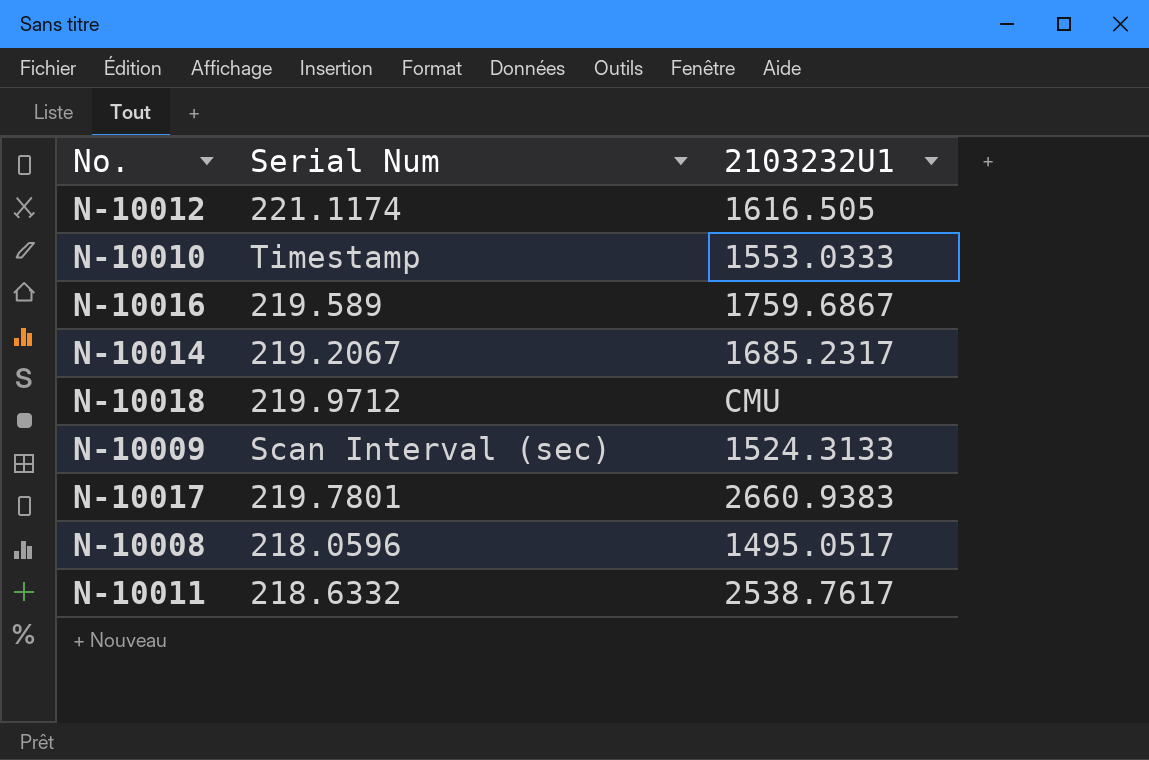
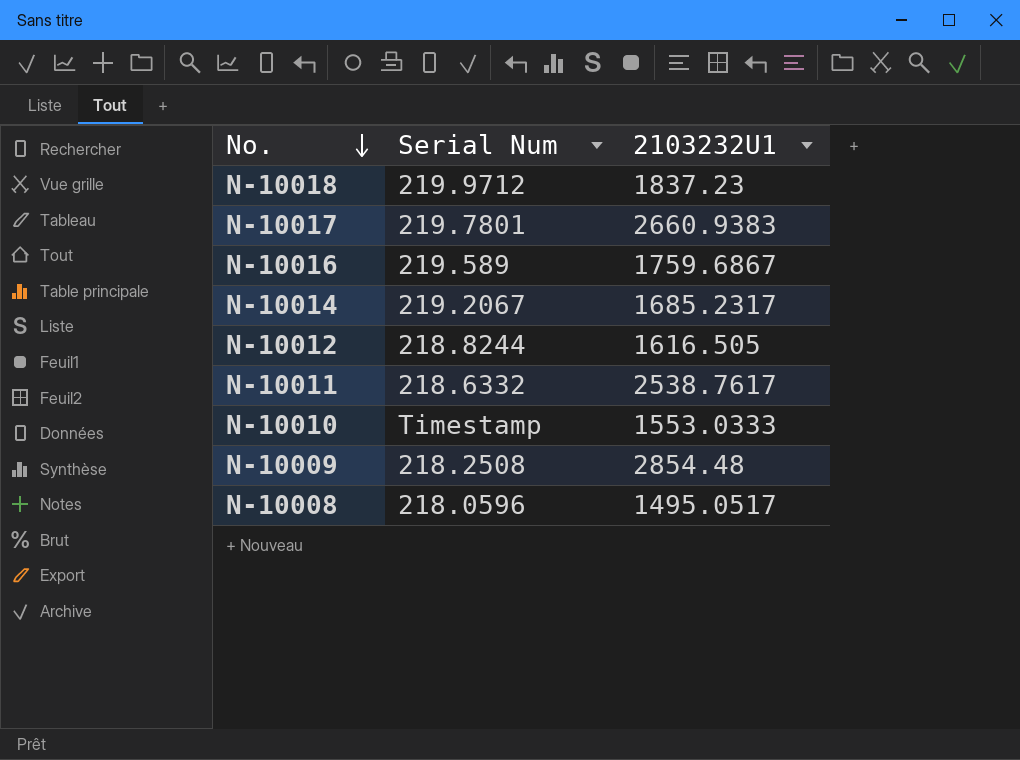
row order: none -> No. descending
N-10018 | 2103232U1: CMU -> 1837.23
N-10012 | Serial Num: 221.1174 -> 218.8244
N-10009 | Serial Num: Scan Interval (sec) -> 218.2508
N-10009 | 2103232U1: 1524.3133 -> 2854.48

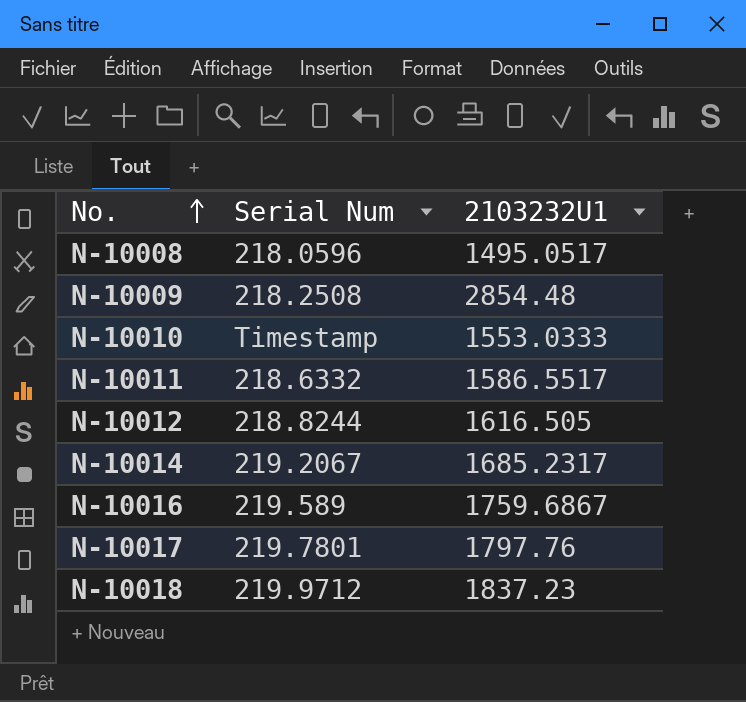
row order: No. descending -> No. ascending
N-10011 | 2103232U1: 2538.7617 -> 1586.5517
N-10017 | 2103232U1: 2660.9383 -> 1797.76

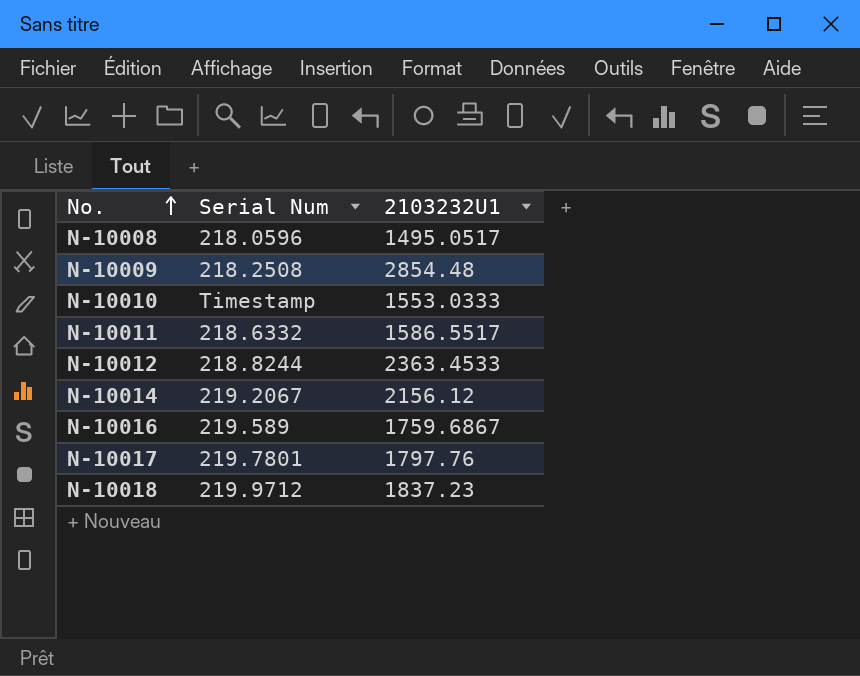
N-10012 | 2103232U1: 1616.505 -> 2363.4533
N-10014 | 2103232U1: 1685.2317 -> 2156.12

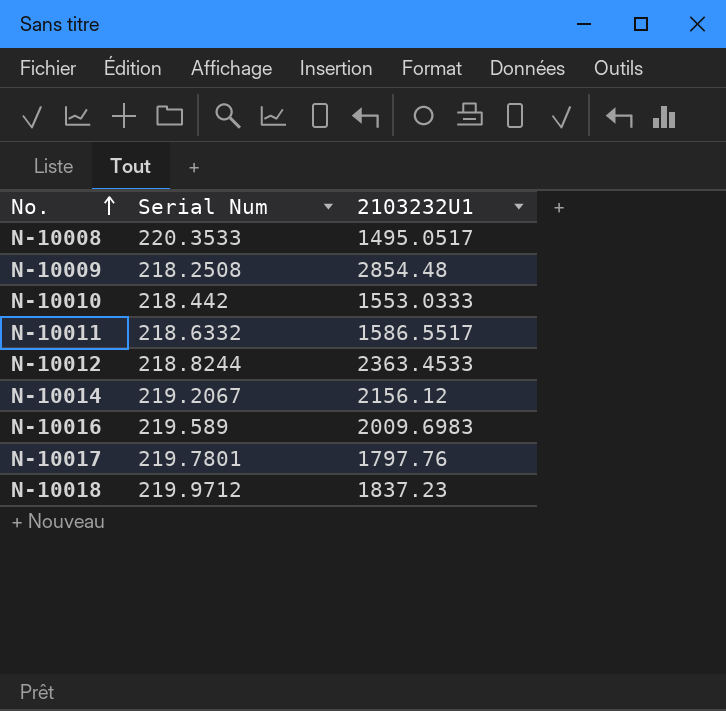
N-10008 | Serial Num: 218.0596 -> 220.3533
N-10010 | Serial Num: Timestamp -> 218.442
N-10016 | 2103232U1: 1759.6867 -> 2009.6983

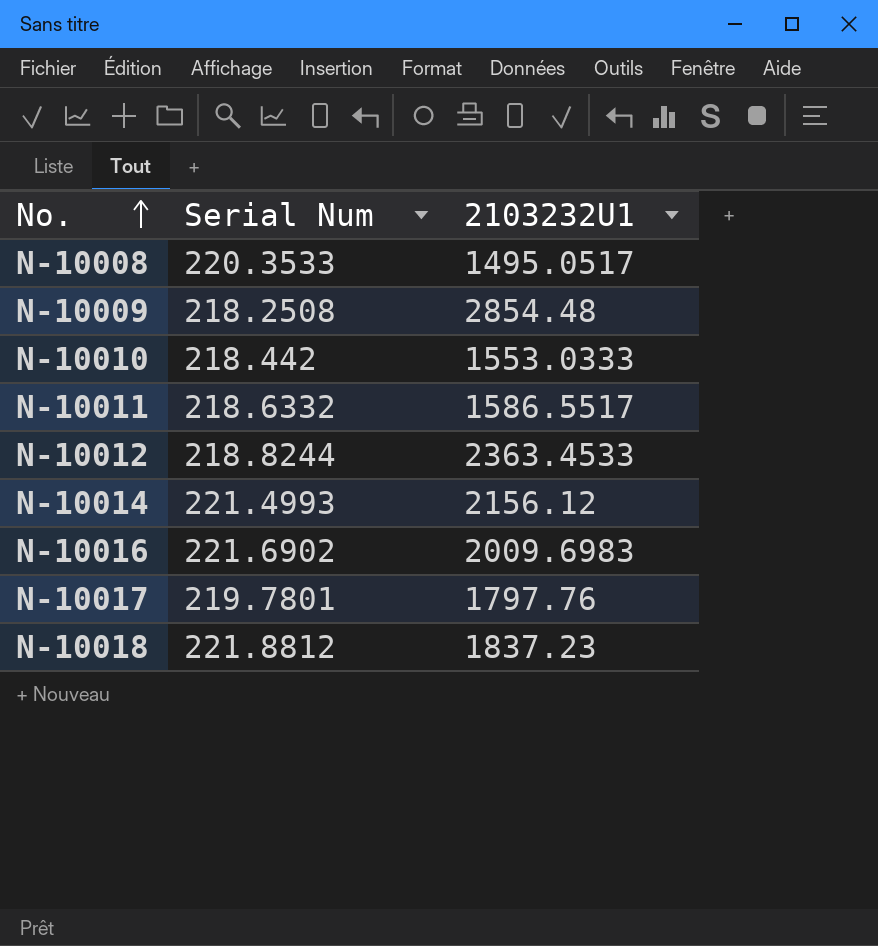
N-10014 | Serial Num: 219.2067 -> 221.4993
N-10016 | Serial Num: 219.589 -> 221.6902
N-10018 | Serial Num: 219.9712 -> 221.8812

